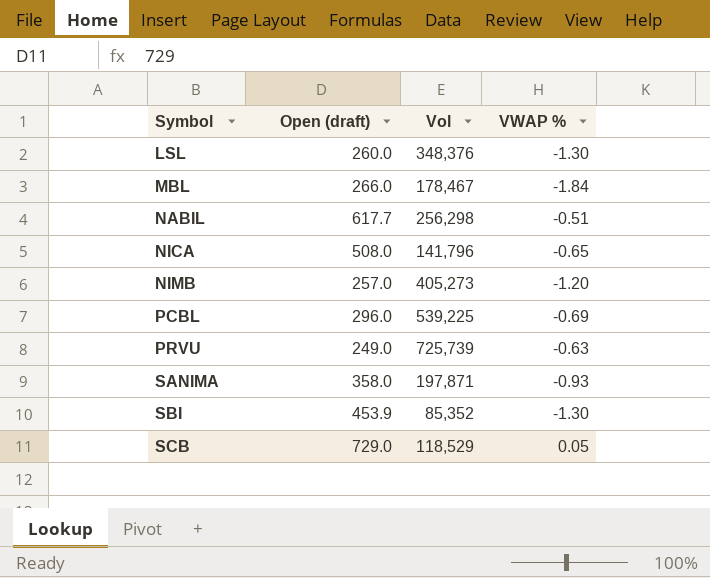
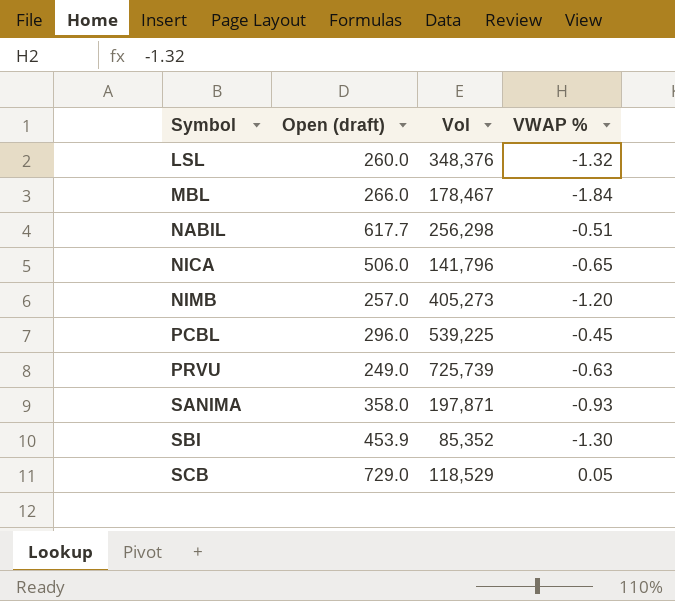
LSL | VWAP %: -1.30 -> -1.32
NICA | Open (draft): 508.0 -> 506.0
PCBL | VWAP %: -0.69 -> -0.45

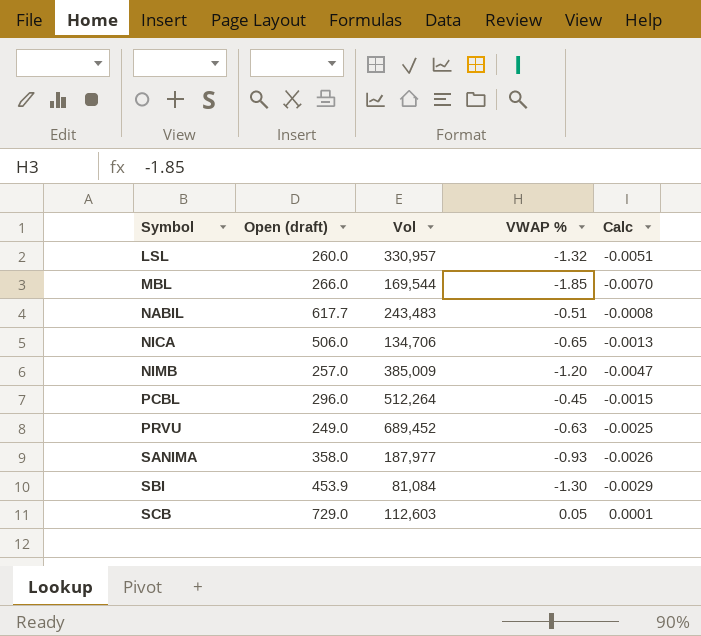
column Calc | formula: none -> [VWAP %] / [Open (draft)]
LSL | Vol: 348,376 -> 330,957
MBL | Vol: 178,467 -> 169,544
MBL | VWAP %: -1.84 -> -1.85
NABIL | Vol: 256,298 -> 243,483
NICA | Vol: 141,796 -> 134,706
NIMB | Vol: 405,273 -> 385,009
PCBL | Vol: 539,225 -> 512,264
PRVU | Vol: 725,739 -> 689,452
SANIMA | Vol: 197,871 -> 187,977
SBI | Vol: 85,352 -> 81,084
SCB | Vol: 118,529 -> 112,603

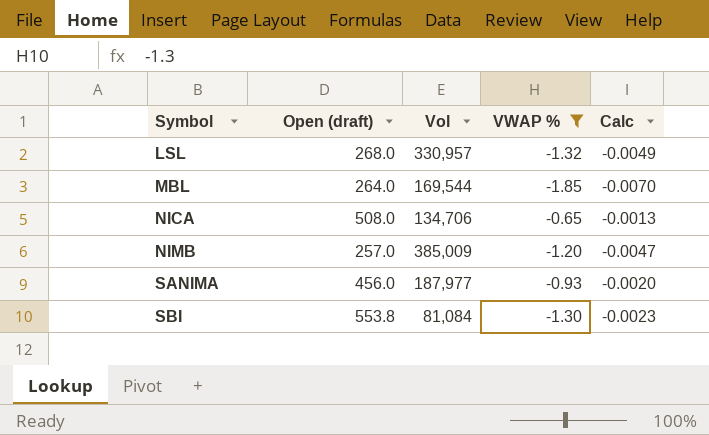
filter: none -> VWAP % <= -0.65
LSL | Open (draft): 260.0 -> 268.0
LSL | Calc: -0.0051 -> -0.0049
MBL | Open (draft): 266.0 -> 264.0
NICA | Open (draft): 506.0 -> 508.0
SANIMA | Open (draft): 358.0 -> 456.0
SANIMA | Calc: -0.0026 -> -0.0020
SBI | Open (draft): 453.9 -> 553.8
SBI | Calc: -0.0029 -> -0.0023

